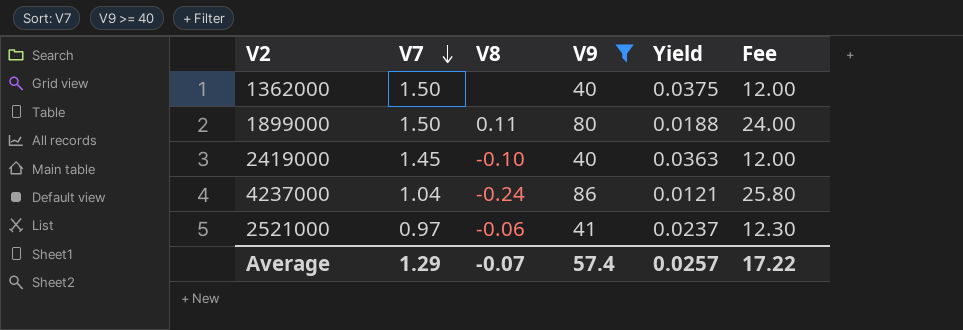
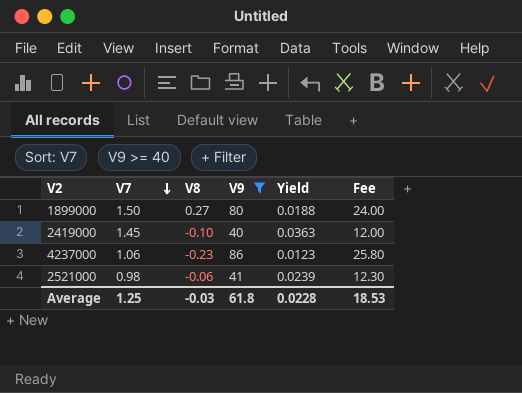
row 1362000: 1.50 | none | 40 | 0.0375 | 12.00 -> none
1899000 | V8: 0.11 -> 0.27
4237000 | V7: 1.04 -> 1.06
4237000 | V8: -0.24 -> -0.23
4237000 | Yield: 0.0121 -> 0.0123
2521000 | V7: 0.97 -> 0.98
2521000 | Yield: 0.0237 -> 0.0239
Average | V7: 1.29 -> 1.25
Average | V8: -0.07 -> -0.03
Average | V9: 57.4 -> 61.8
Average | Yield: 0.0257 -> 0.0228
Average | Fee: 17.22 -> 18.53

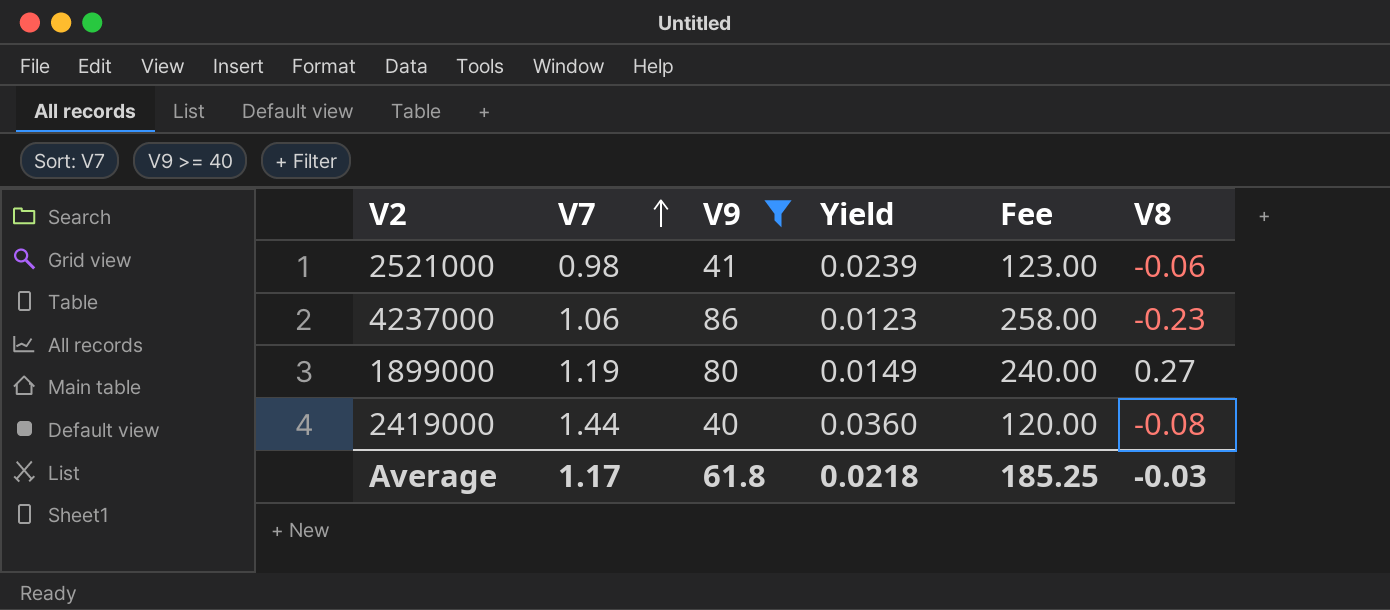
row order: V7 descending -> V7 ascending
column Fee | formula: [V9] * 0.3 -> [V9] * 3
column V8 | position: 3 -> 6
1899000 | V7: 1.50 -> 1.19
1899000 | Yield: 0.0188 -> 0.0149
2419000 | V7: 1.45 -> 1.44
2419000 | Yield: 0.0363 -> 0.0360
2419000 | V8: -0.10 -> -0.08
Average | V7: 1.25 -> 1.17
Average | Yield: 0.0228 -> 0.0218
Average | Fee: 18.53 -> 185.25

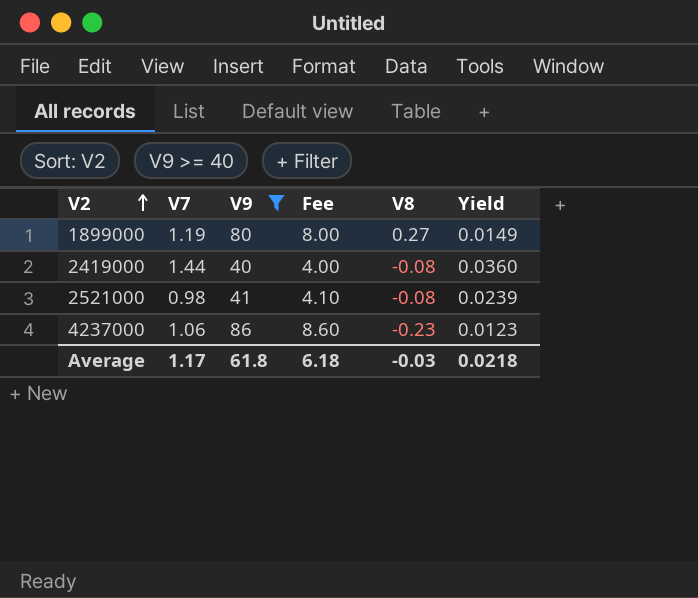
row order: V7 ascending -> V2 ascending
column Fee | formula: [V9] * 3 -> [V9] * 0.1
column Yield | position: 4 -> 6
2521000 | V8: -0.06 -> -0.08
Average | Fee: 185.25 -> 6.18

